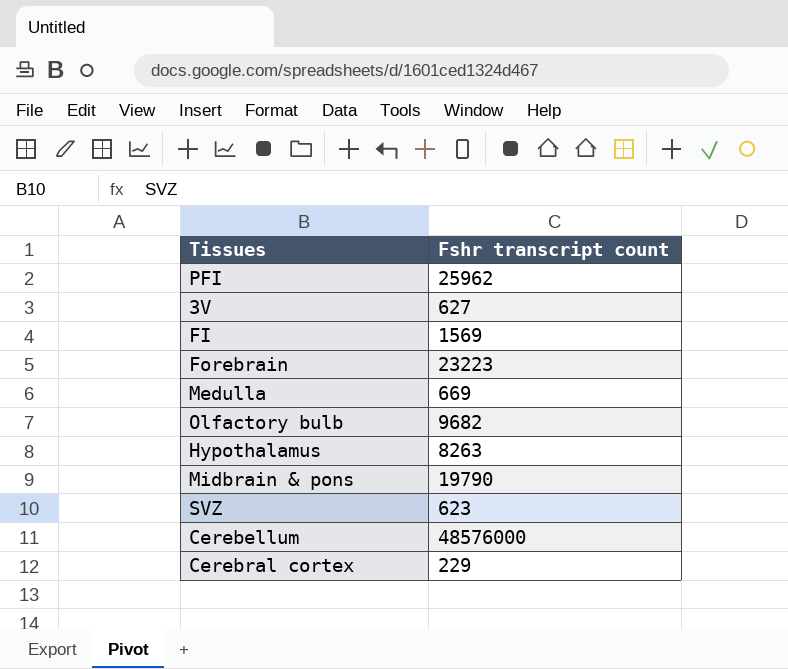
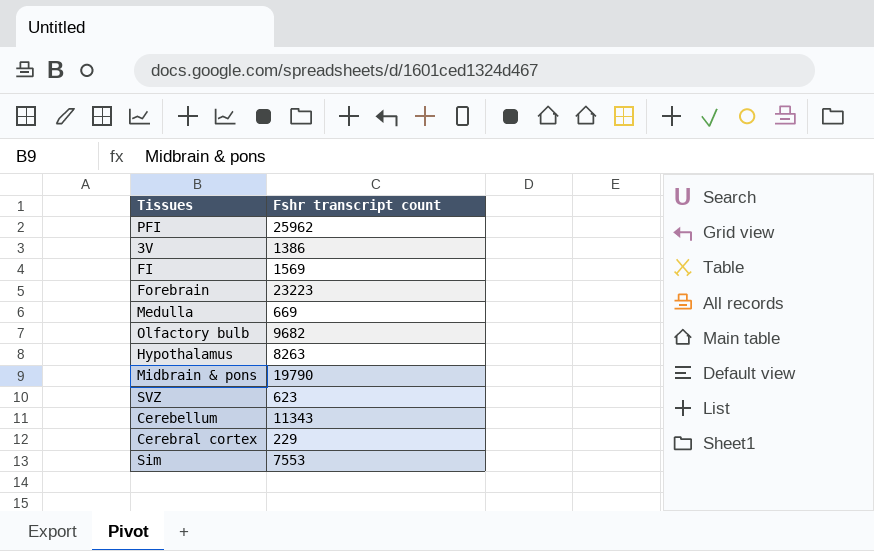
3V | Fshr transcript count: 627 -> 1386
Cerebellum | Fshr transcript count: 48576000 -> 11343
row Sim: none -> 7553

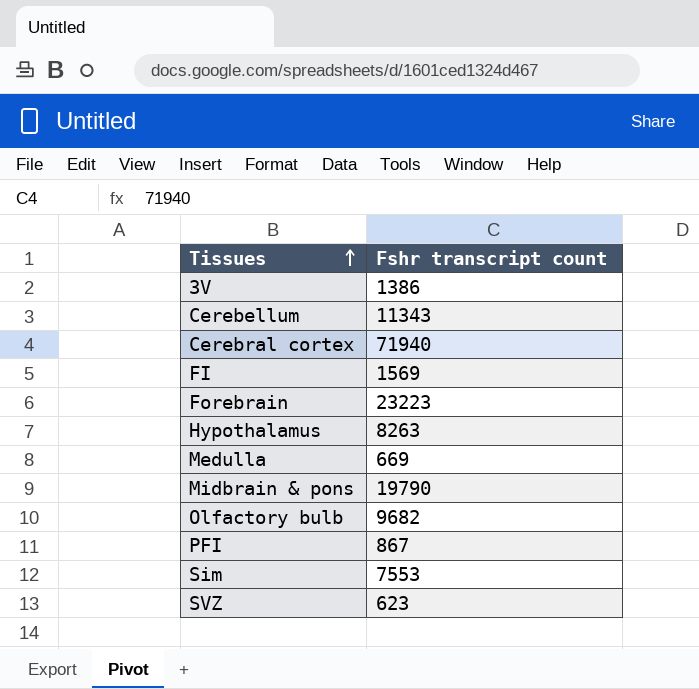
row order: none -> Tissues ascending
Cerebral cortex | Fshr transcript count: 229 -> 71940
PFI | Fshr transcript count: 25962 -> 867

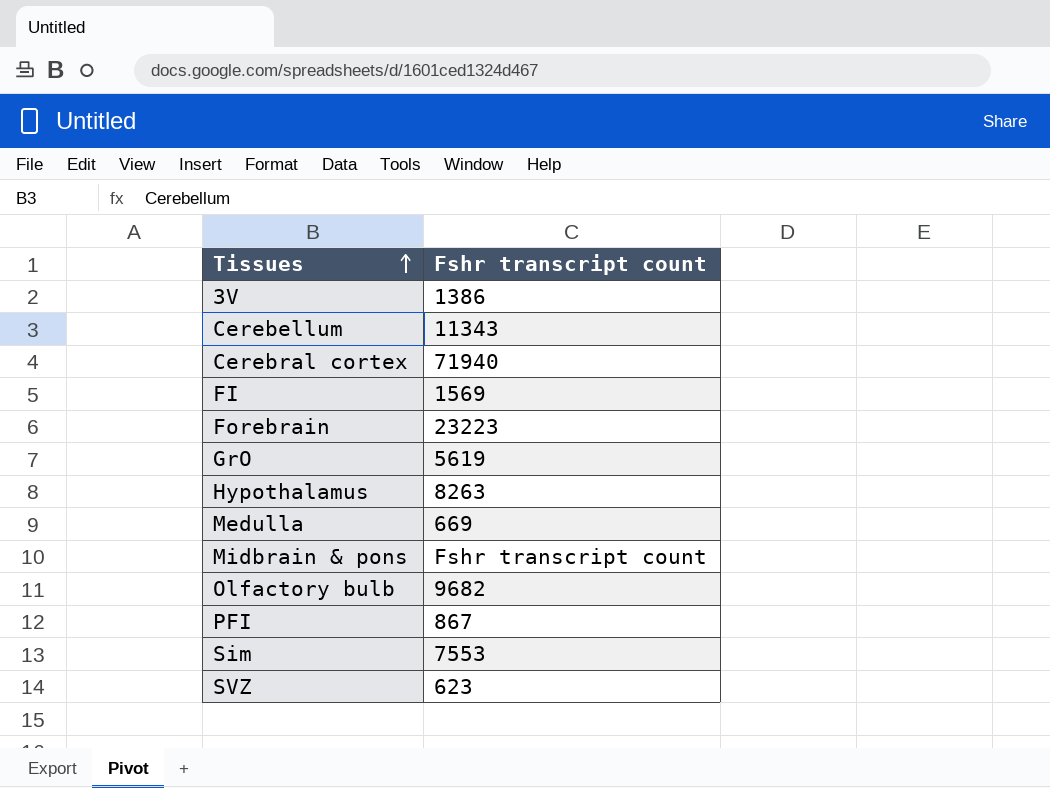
row GrO: none -> 5619
Midbrain & pons | Fshr transcript count: 19790 -> Fshr transcript count

